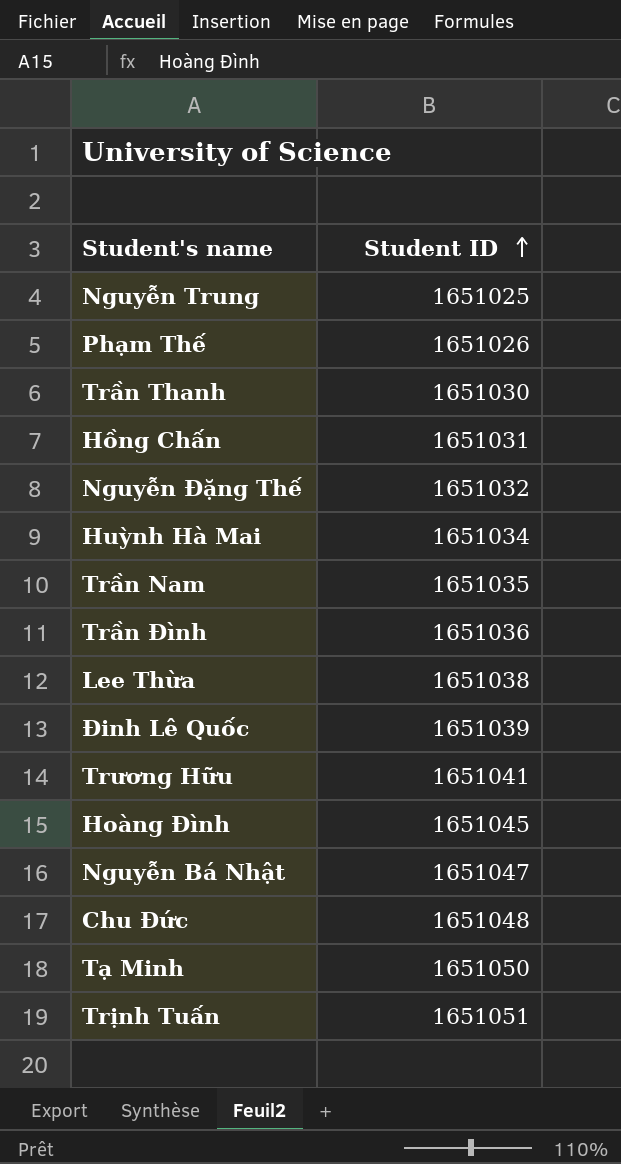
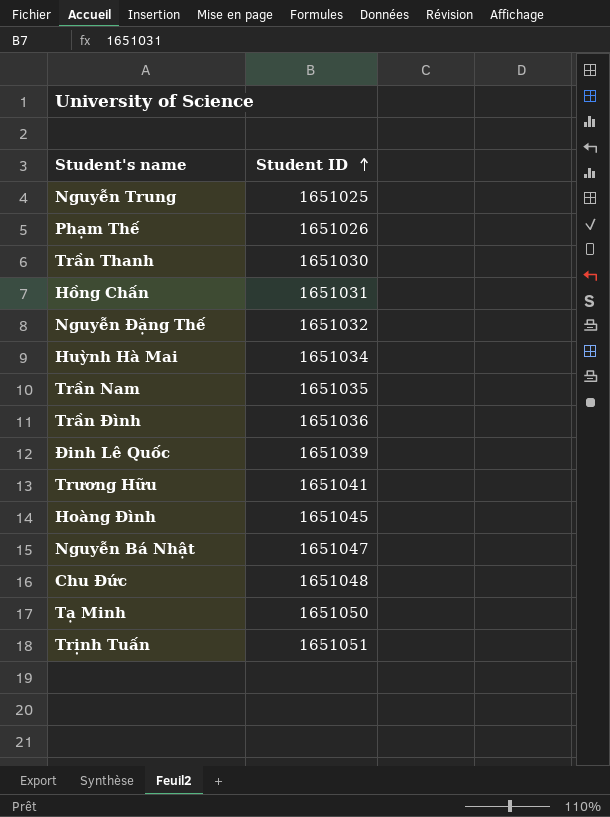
row Lee Thừa: 1651038 -> none

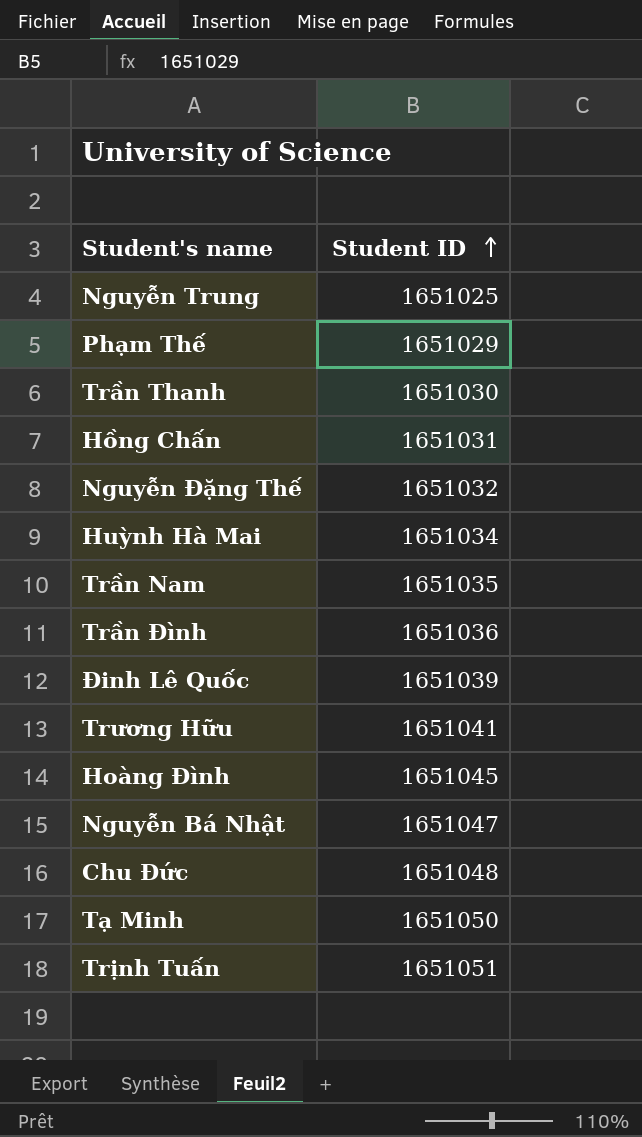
Phạm Thế | Student ID: 1651026 -> 1651029

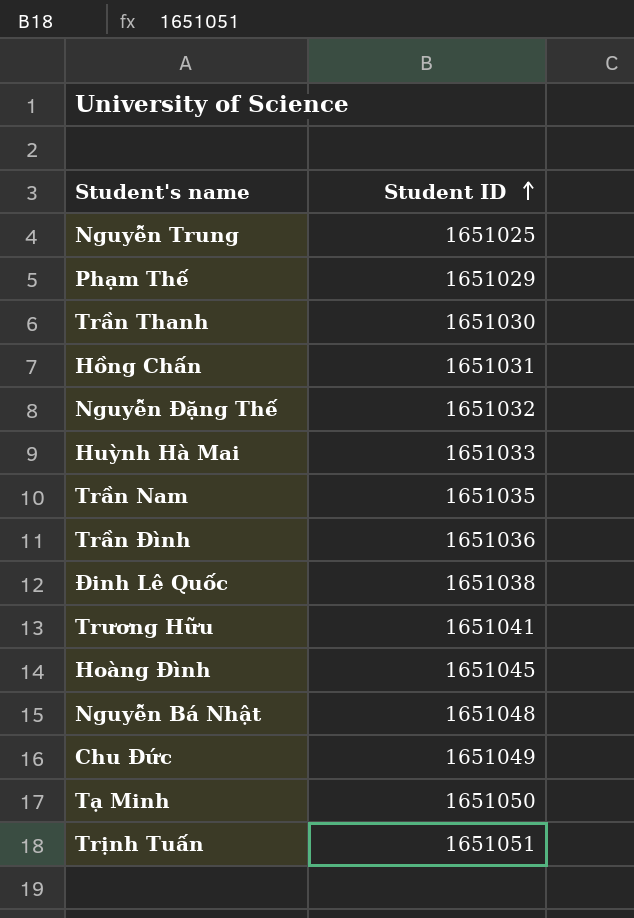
Huỳnh Hà Mai | Student ID: 1651034 -> 1651033
Đinh Lê Quốc | Student ID: 1651039 -> 1651038
Nguyễn Bá Nhật | Student ID: 1651047 -> 1651048
Chu Đức | Student ID: 1651048 -> 1651049

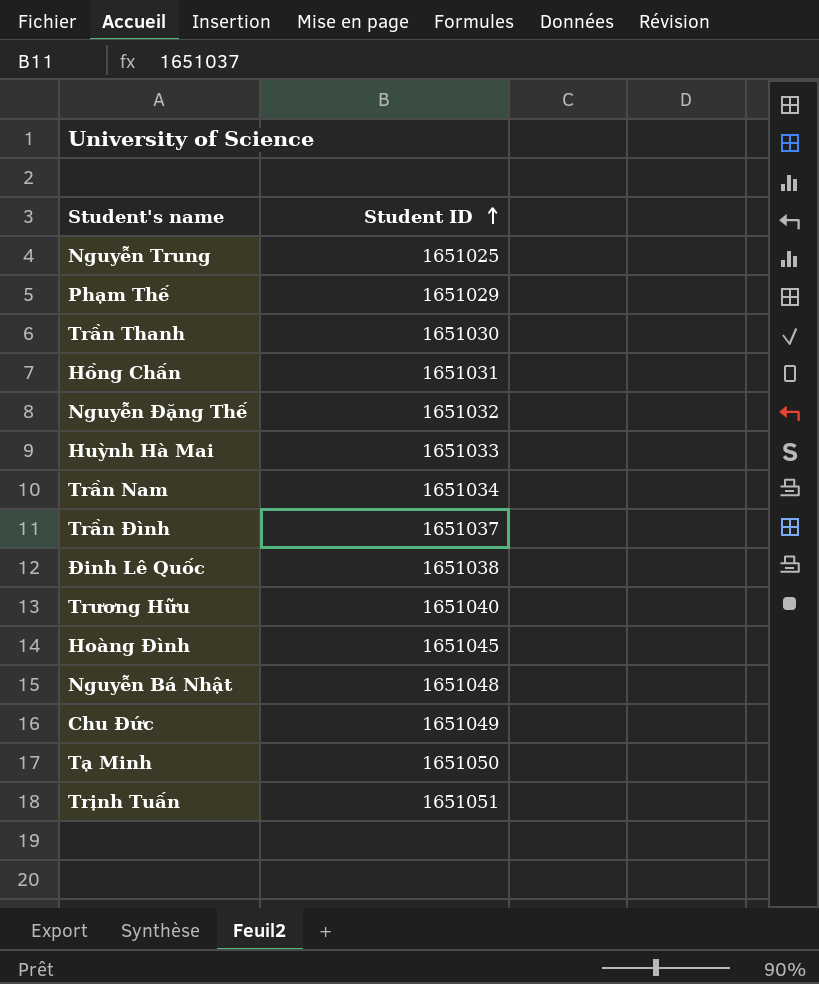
Trần Nam | Student ID: 1651035 -> 1651034
Trần Đình | Student ID: 1651036 -> 1651037
Trương Hữu | Student ID: 1651041 -> 1651040

